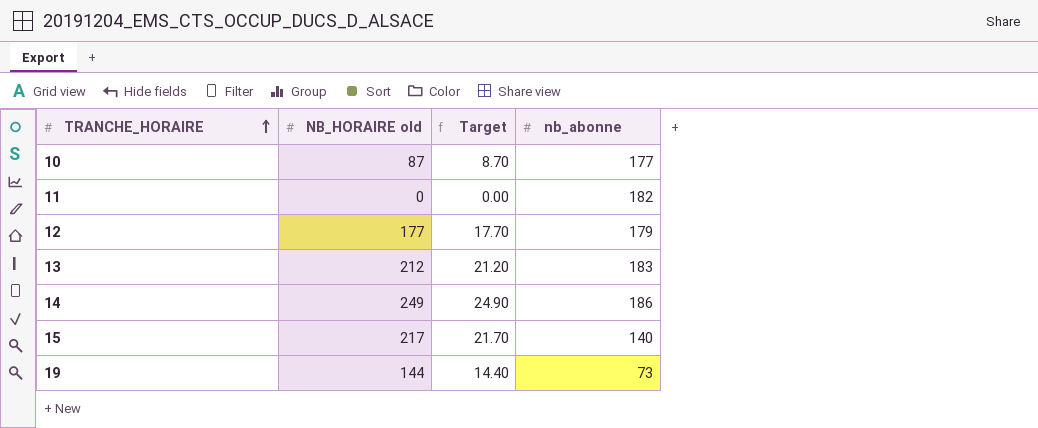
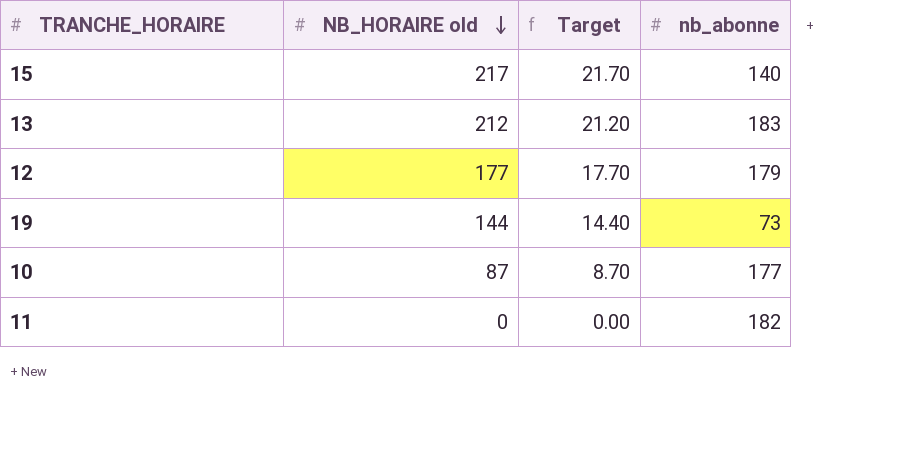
row order: TRANCHE_HORAIRE ascending -> NB_HORAIRE old descending
row 14: 249 | 24.90 | 186 -> none

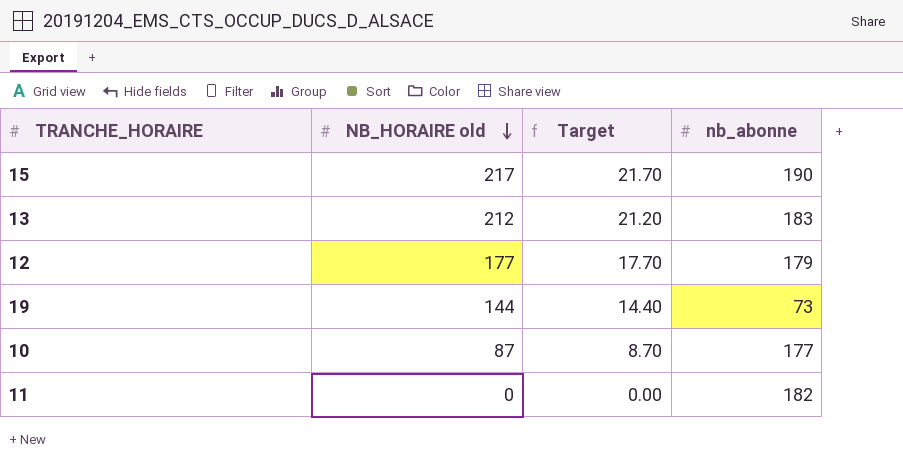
15 | nb_abonne: 140 -> 190

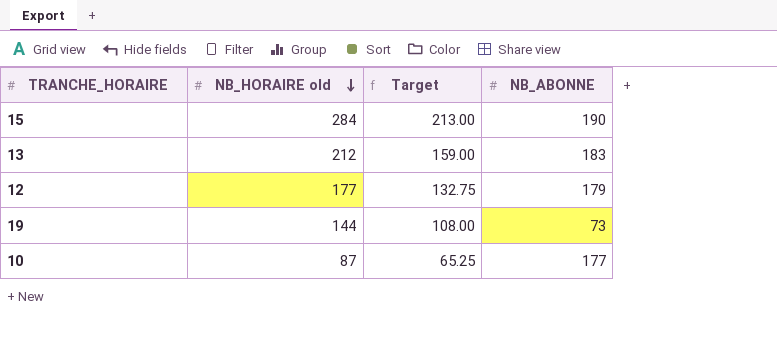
column Target | formula: [NB_HORAIRE old] * 0.1 -> [NB_HORAIRE old] * 0.75
column name: nb_abonne -> NB_ABONNE
row 11: 0 | 0.00 | 182 -> none
15 | NB_HORAIRE old: 217 -> 284

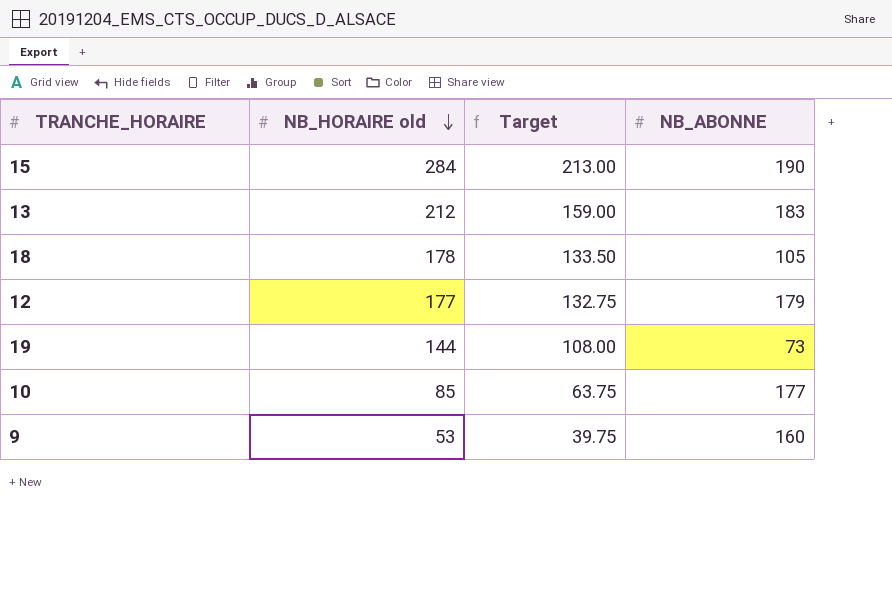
row 18: none -> 178 | 133.50 | 105
10 | NB_HORAIRE old: 87 -> 85
10 | Target: 65.25 -> 63.75
row 9: none -> 53 | 39.75 | 160

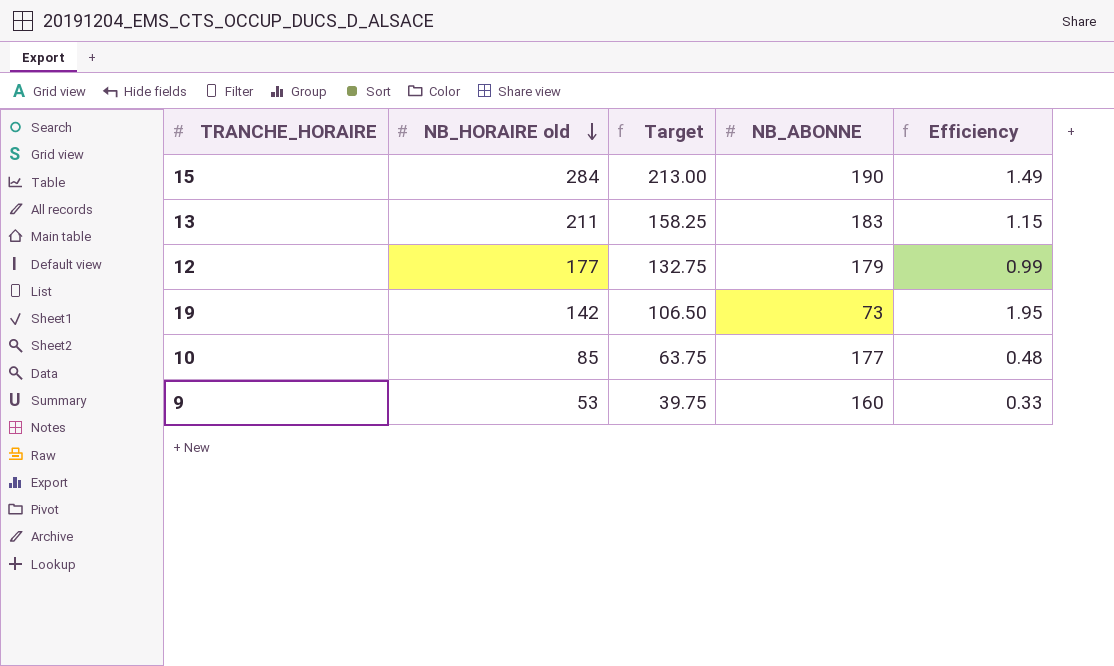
column Efficiency | formula: none -> [NB_HORAIRE old] / [NB_ABONNE]
row 18: 178 | 133.50 | 105 -> none
13 | NB_HORAIRE old: 212 -> 211
13 | Target: 159.00 -> 158.25
19 | NB_HORAIRE old: 144 -> 142
19 | Target: 108.00 -> 106.50

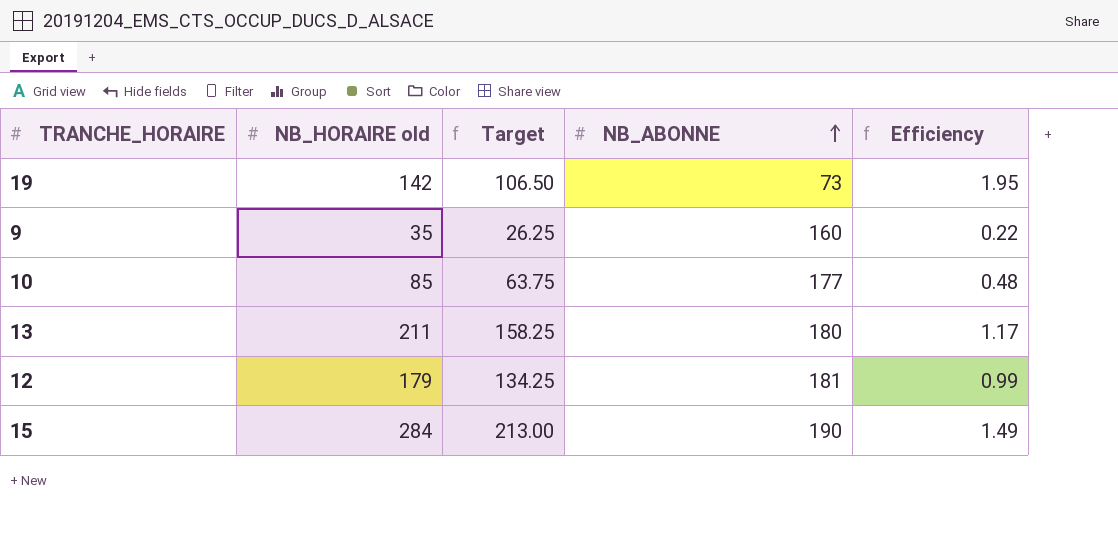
row order: NB_HORAIRE old descending -> NB_ABONNE ascending
9 | NB_HORAIRE old: 53 -> 35
9 | Target: 39.75 -> 26.25
9 | Efficiency: 0.33 -> 0.22
13 | NB_ABONNE: 183 -> 180
13 | Efficiency: 1.15 -> 1.17
12 | NB_HORAIRE old: 177 -> 179
12 | Target: 132.75 -> 134.25
12 | NB_ABONNE: 179 -> 181

